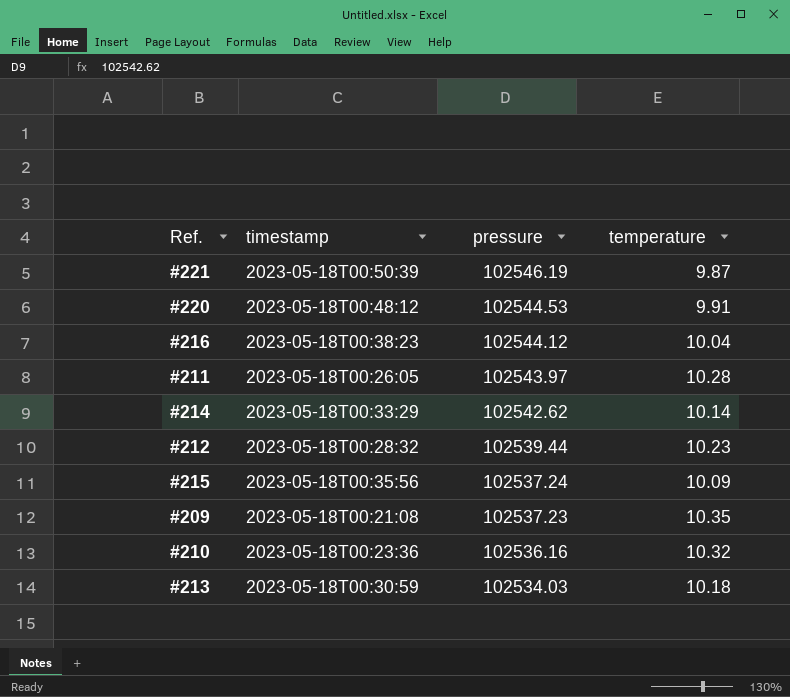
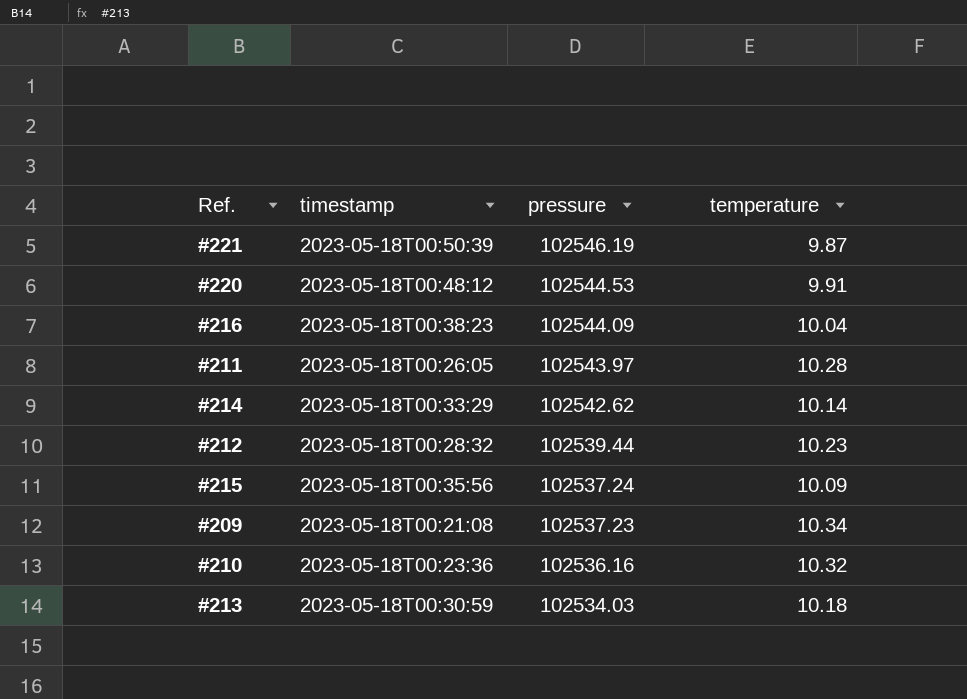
#216 | pressure: 102544.12 -> 102544.09
#209 | temperature: 10.35 -> 10.34

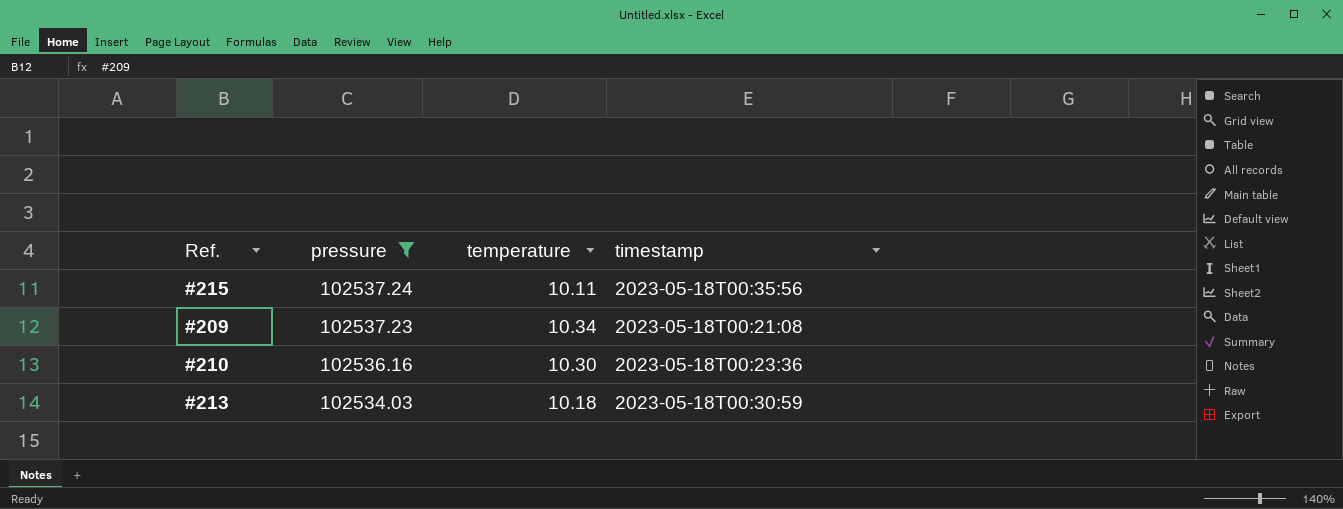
filter: none -> pressure <= 102537.24
column timestamp | position: 2 -> 4
#215 | temperature: 10.09 -> 10.11
#210 | temperature: 10.32 -> 10.30

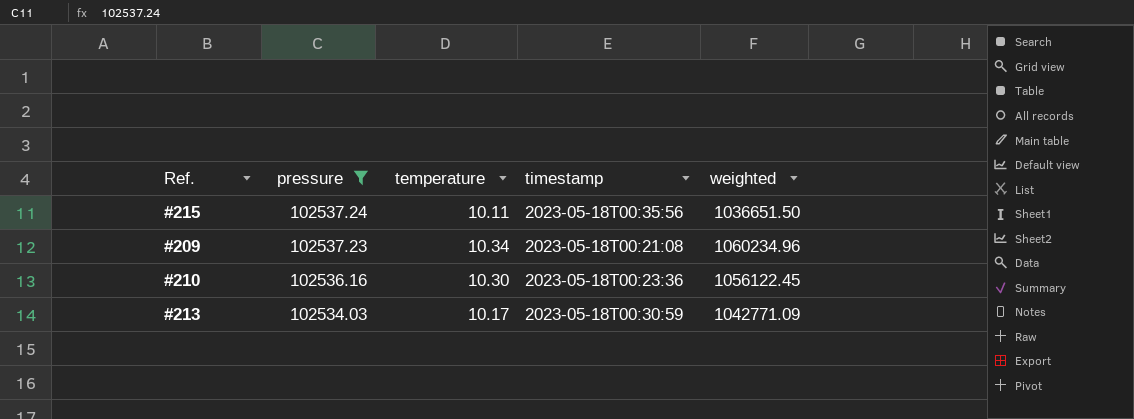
column weighted | formula: none -> [pressure] * [temperature]
#213 | temperature: 10.18 -> 10.17

